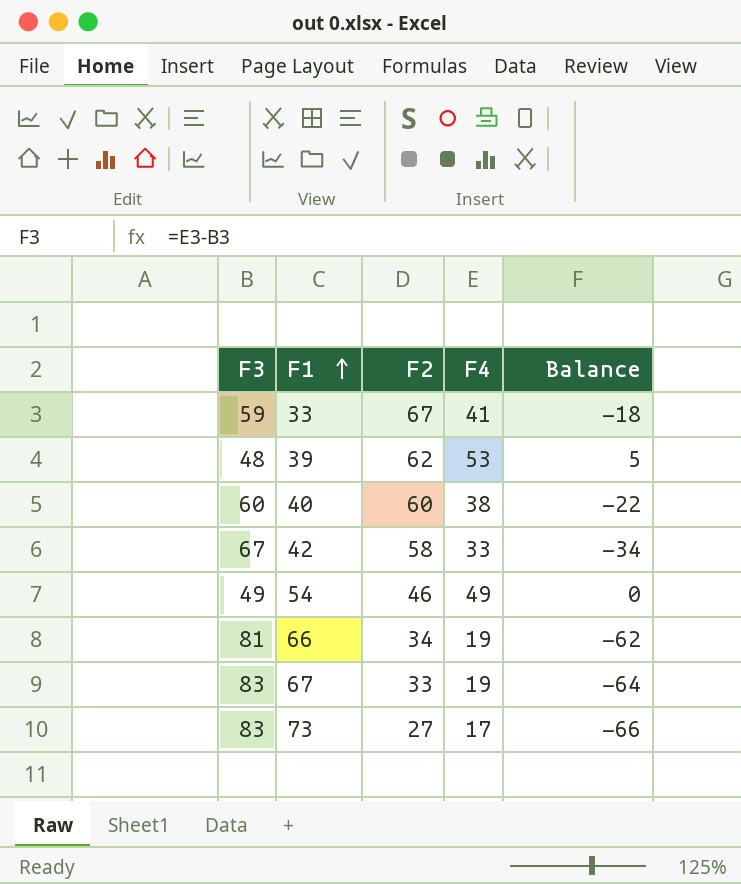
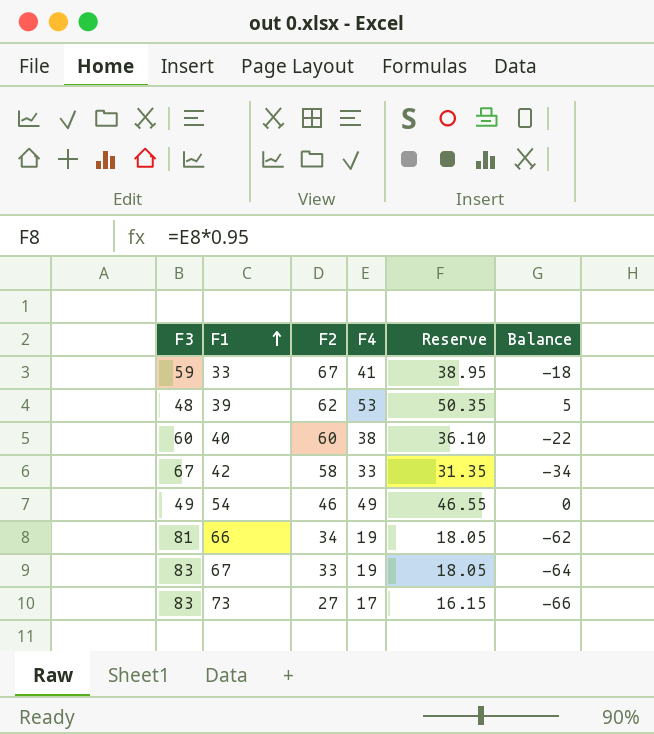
column Reserve | formula: none -> [F4] * 0.95

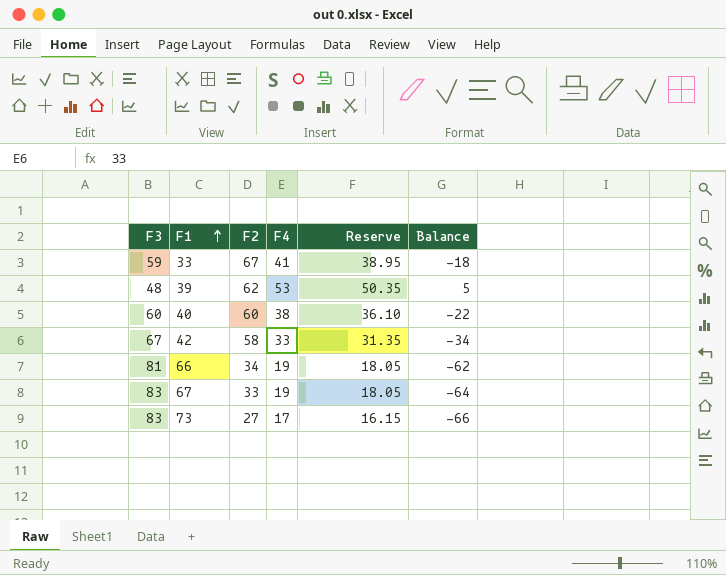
row 54: 49 | 46 | 49 | 46.55 | 0 -> none

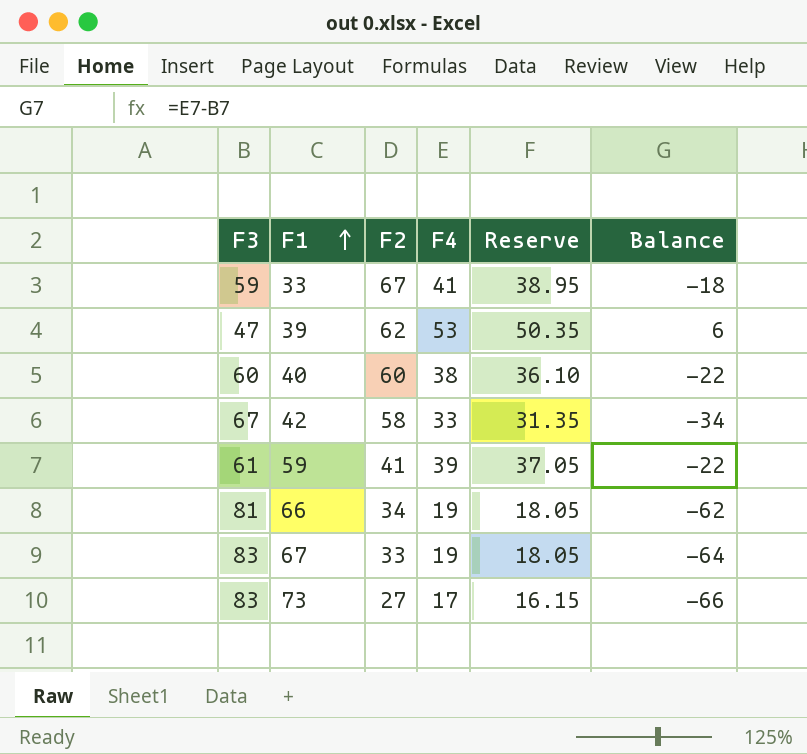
39 | F3: 48 -> 47
39 | Balance: 5 -> 6
row 59: none -> 61 | 41 | 39 | 37.05 | -22

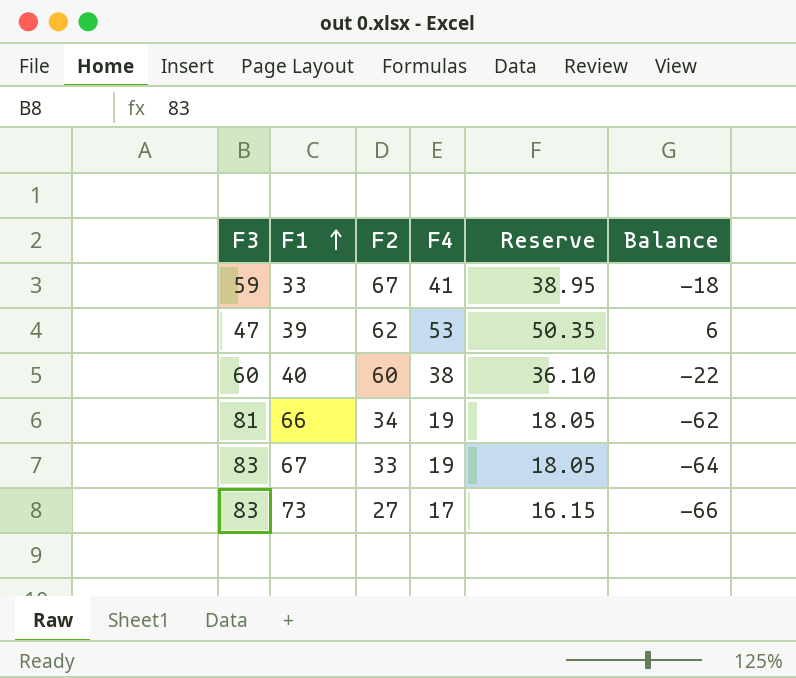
row 42: 67 | 58 | 33 | 31.35 | -34 -> none
row 59: 61 | 41 | 39 | 37.05 | -22 -> none

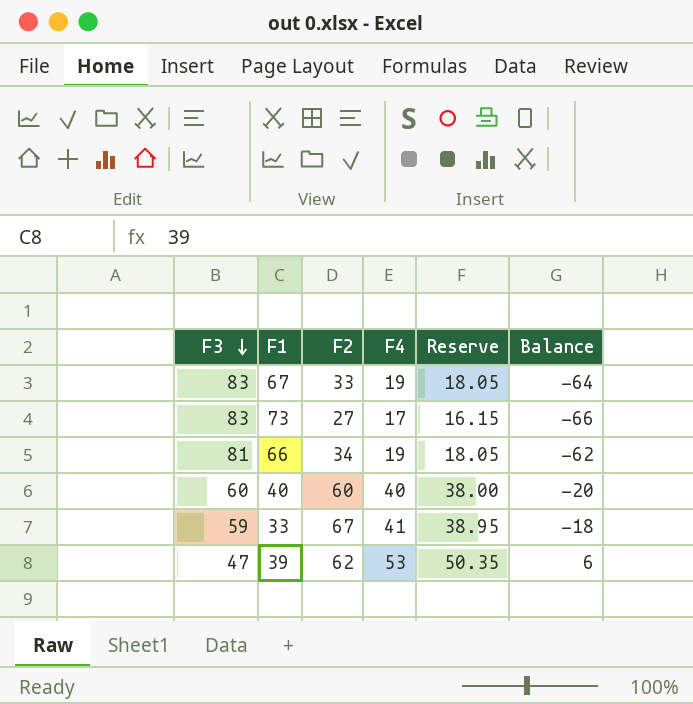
row order: F1 ascending -> F3 descending
40 | F4: 38 -> 40
40 | Reserve: 36.10 -> 38.00
40 | Balance: -22 -> -20

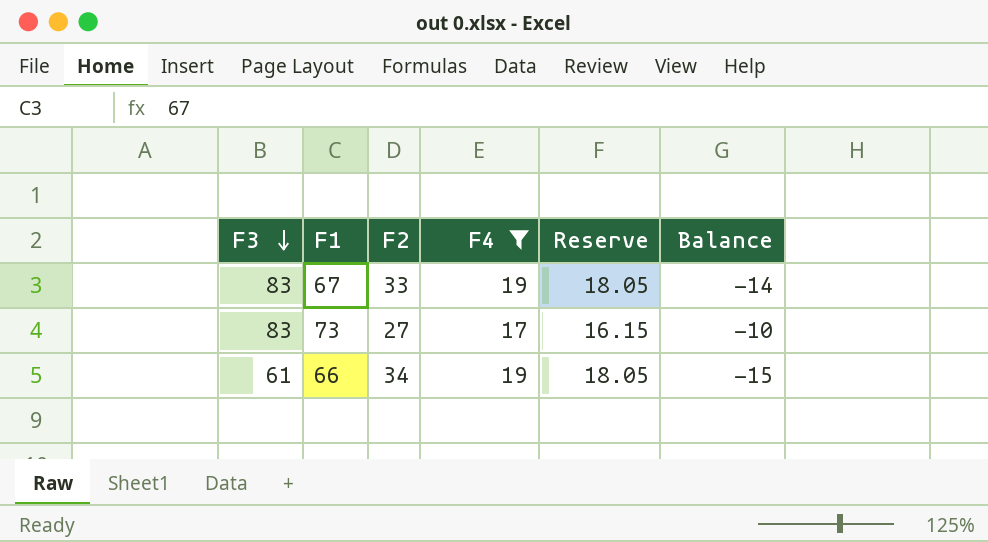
filter: none -> F4 <= 19
column Balance | formula: [F4] - [F3] -> [F4] - [F2]
66 | F3: 81 -> 61

